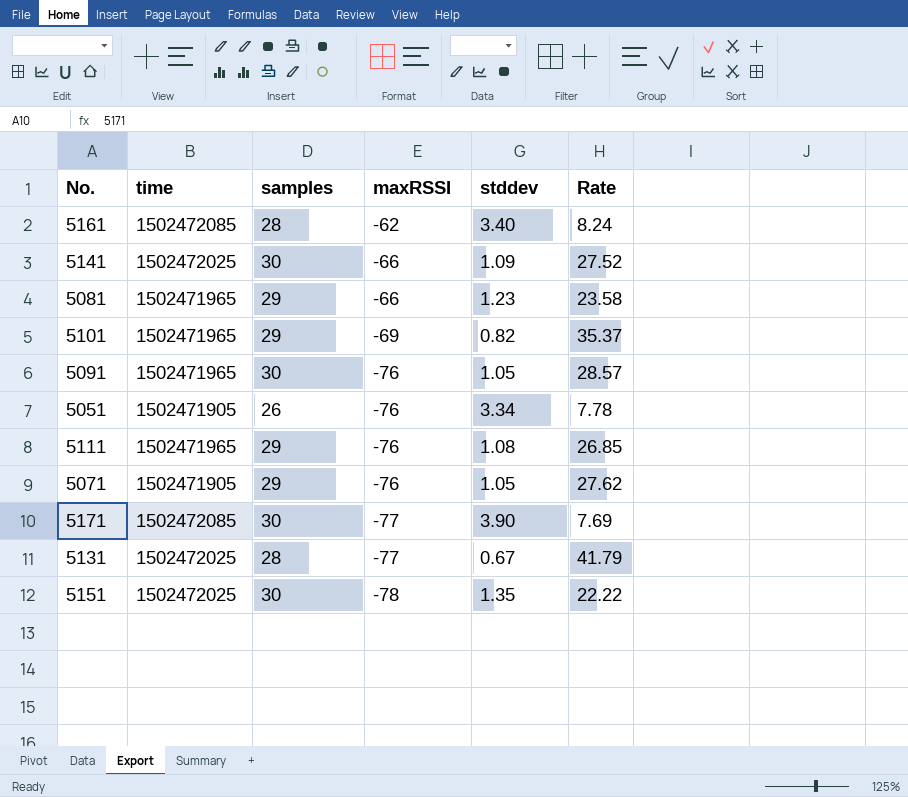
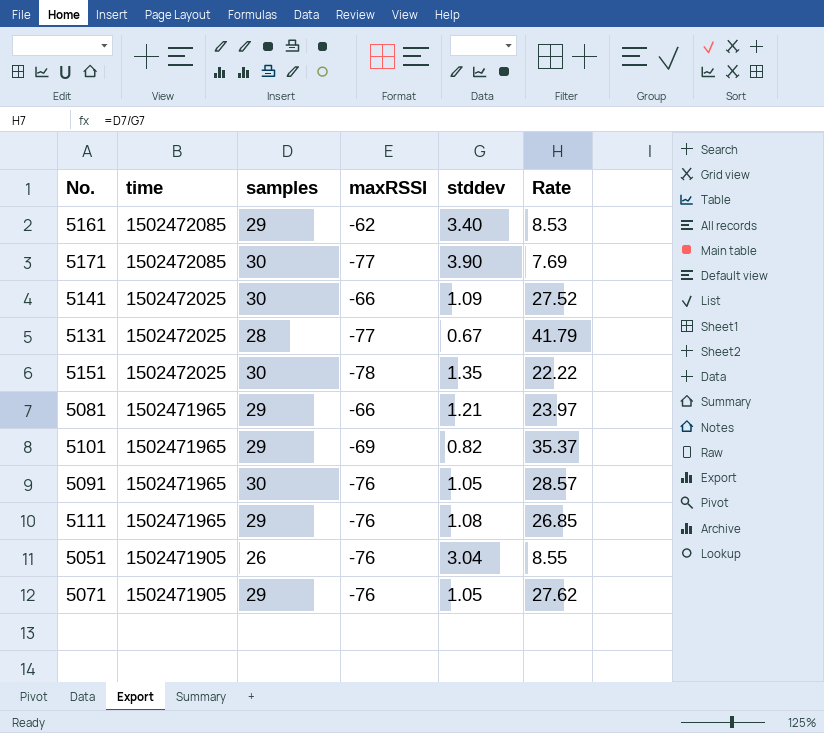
row order: maxRSSI descending -> time descending
5161 | samples: 28 -> 29
5161 | Rate: 8.24 -> 8.53
5081 | stddev: 1.23 -> 1.21
5081 | Rate: 23.58 -> 23.97
5051 | stddev: 3.34 -> 3.04
5051 | Rate: 7.78 -> 8.55

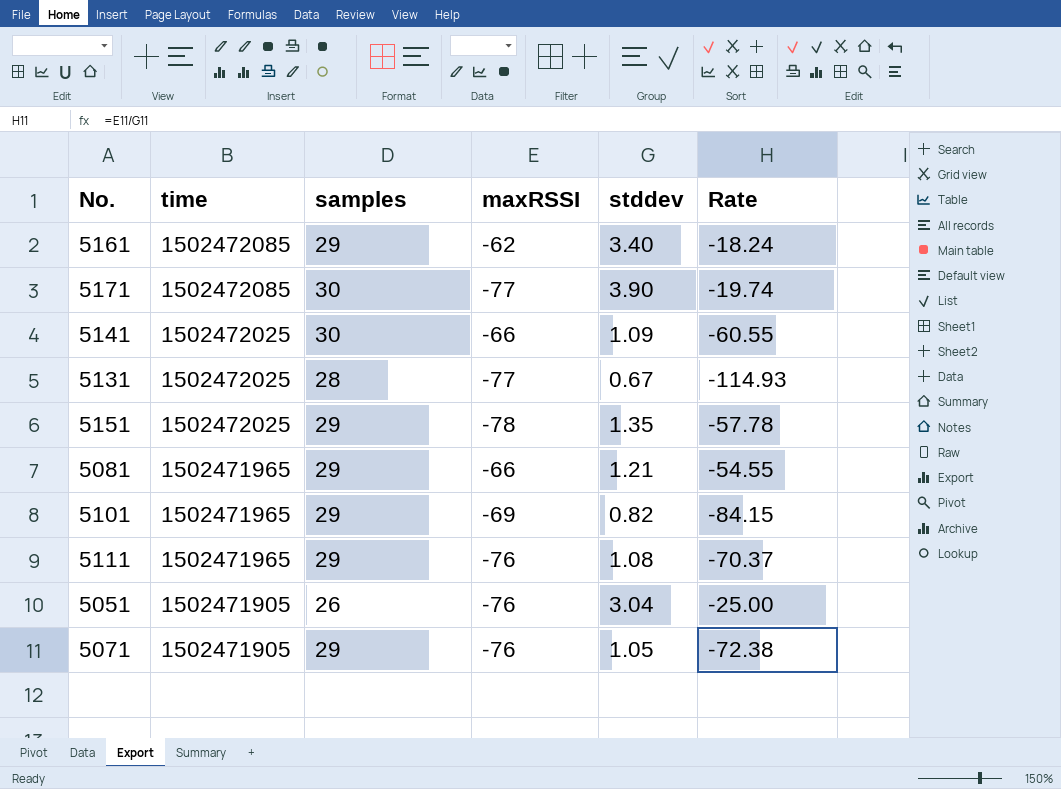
column Rate | formula: [samples] / [stddev] -> [maxRSSI] / [stddev]
row 5091: 1502471965 | 30 | -76 | 1.05 | 28.57 -> none
5151 | samples: 30 -> 29

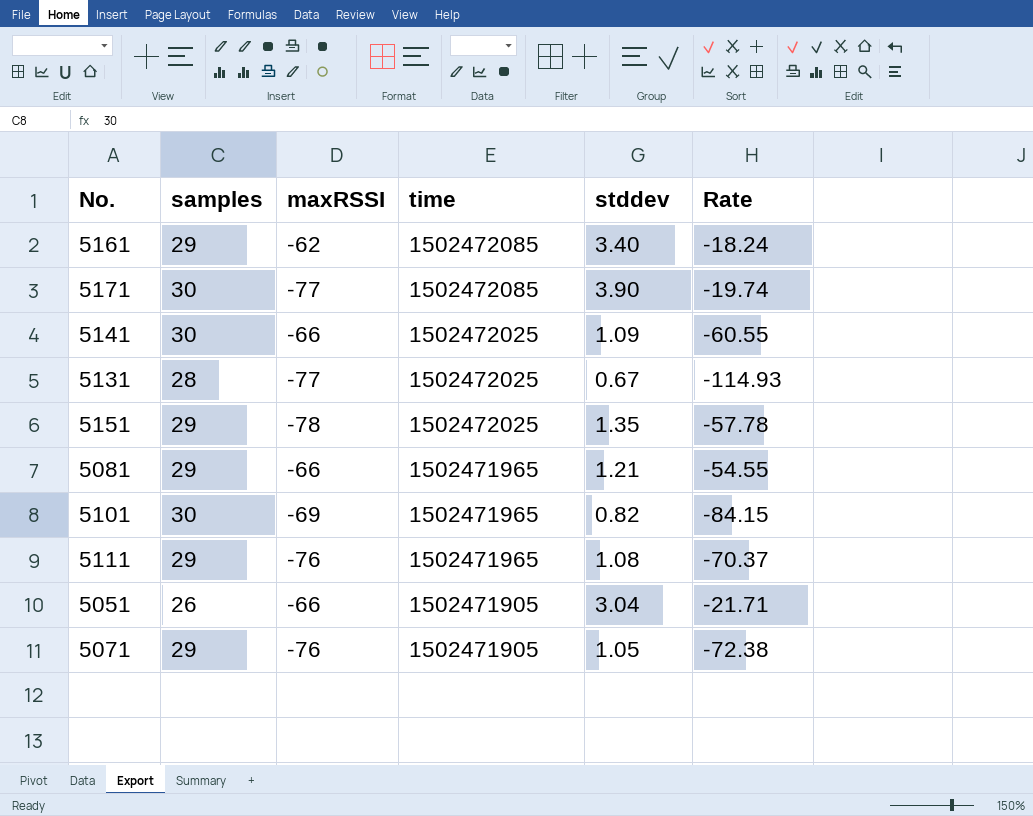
column time | position: 2 -> 4
5101 | samples: 29 -> 30
5051 | maxRSSI: -76 -> -66
5051 | Rate: -25.00 -> -21.71

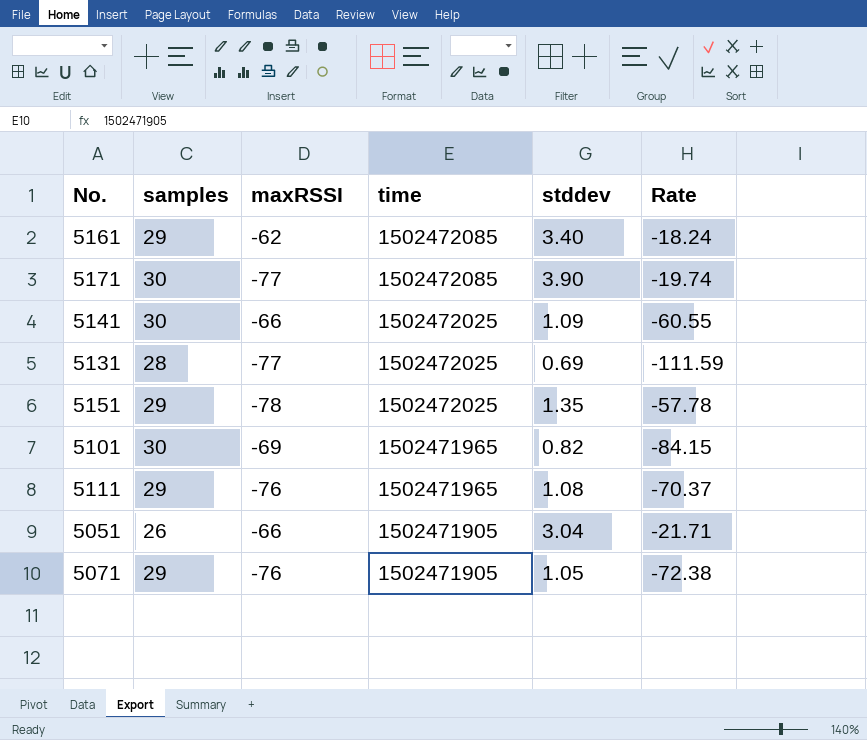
row 5081: 29 | -66 | 1502471965 | 1.21 | -54.55 -> none
5131 | stddev: 0.67 -> 0.69
5131 | Rate: -114.93 -> -111.59

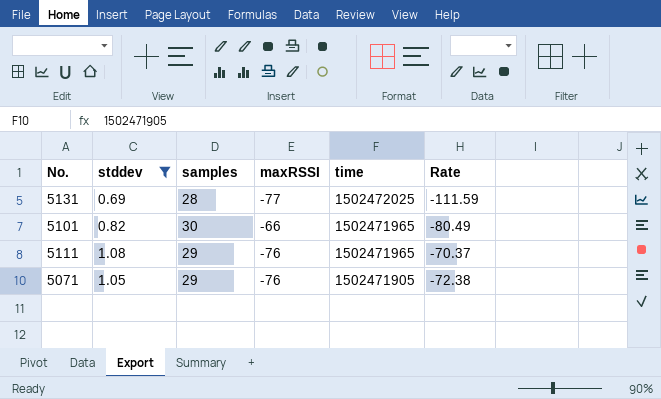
filter: none -> stddev <= 1.08
column stddev | position: 5 -> 2
5101 | maxRSSI: -69 -> -66
5101 | Rate: -84.15 -> -80.49

